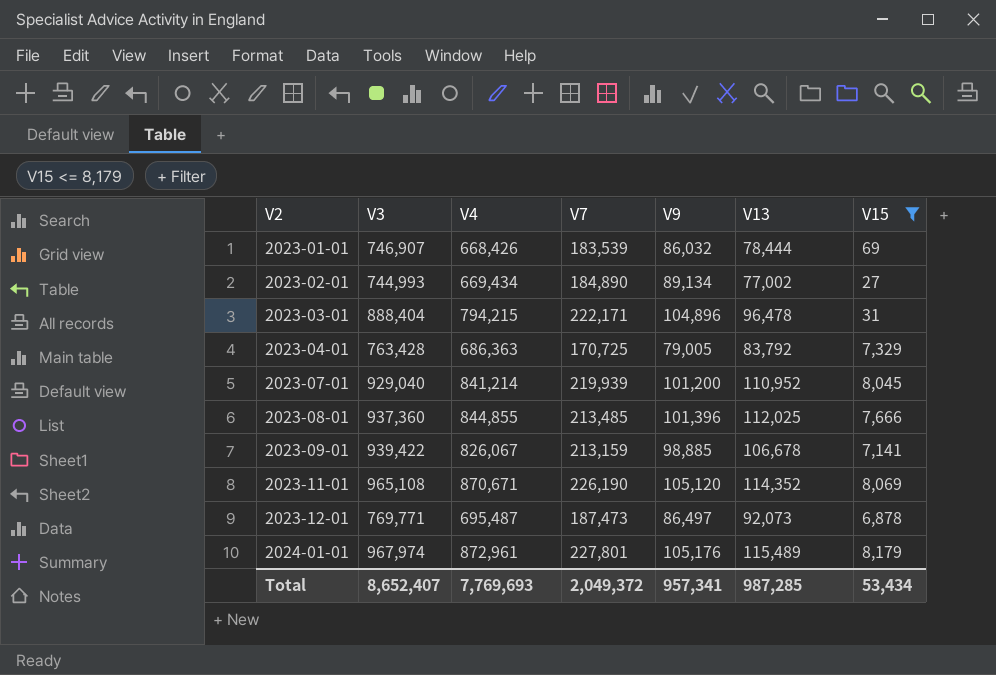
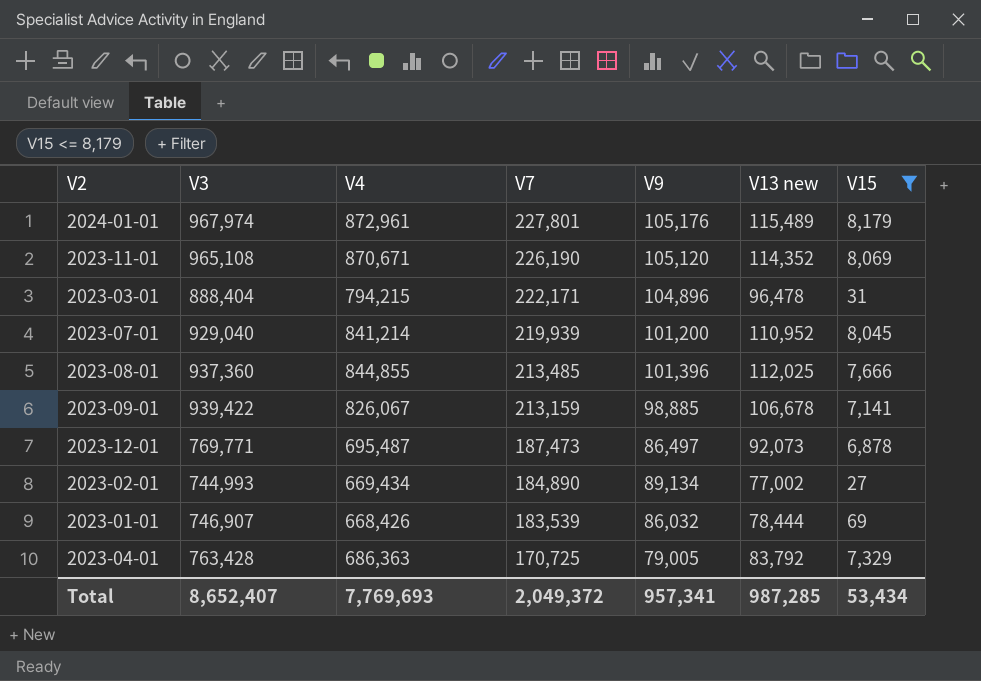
row order: V2 ascending -> V7 descending
column name: V13 -> V13 new

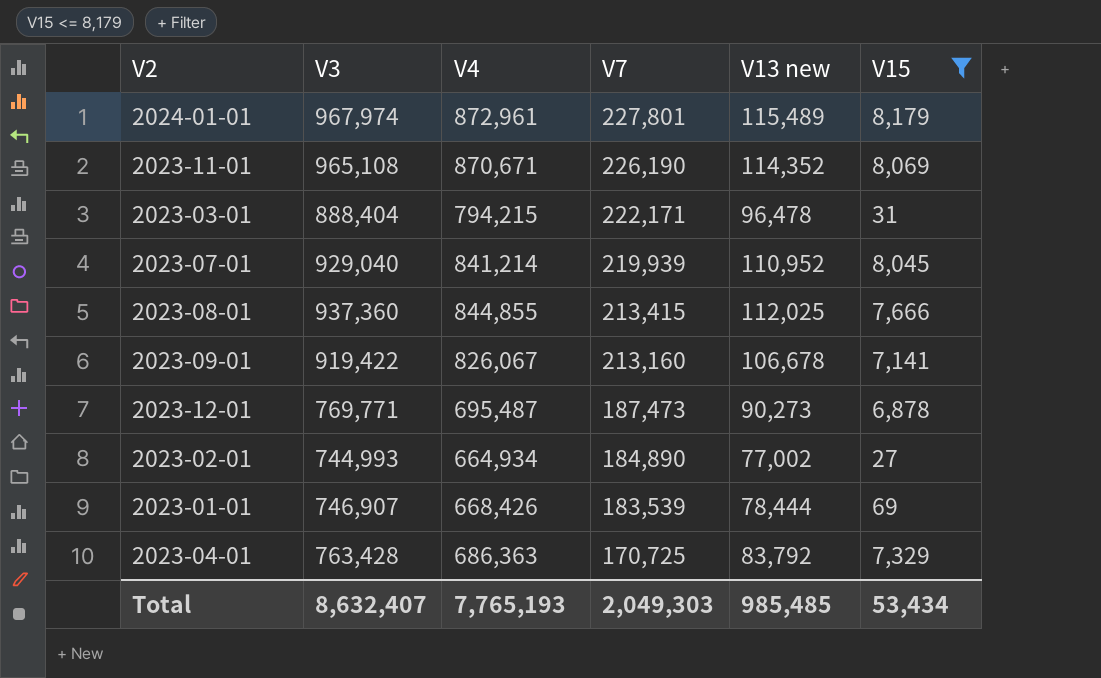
column V9 | position: 5 -> none
2023-08-01 | V7: 213,485 -> 213,415
2023-09-01 | V3: 939,422 -> 919,422
2023-09-01 | V7: 213,159 -> 213,160
2023-12-01 | V13 new: 92,073 -> 90,273
2023-02-01 | V4: 669,434 -> 664,934
Total | V3: 8,652,407 -> 8,632,407
Total | V4: 7,769,693 -> 7,765,193
Total | V7: 2,049,372 -> 2,049,303
Total | V13 new: 987,285 -> 985,485

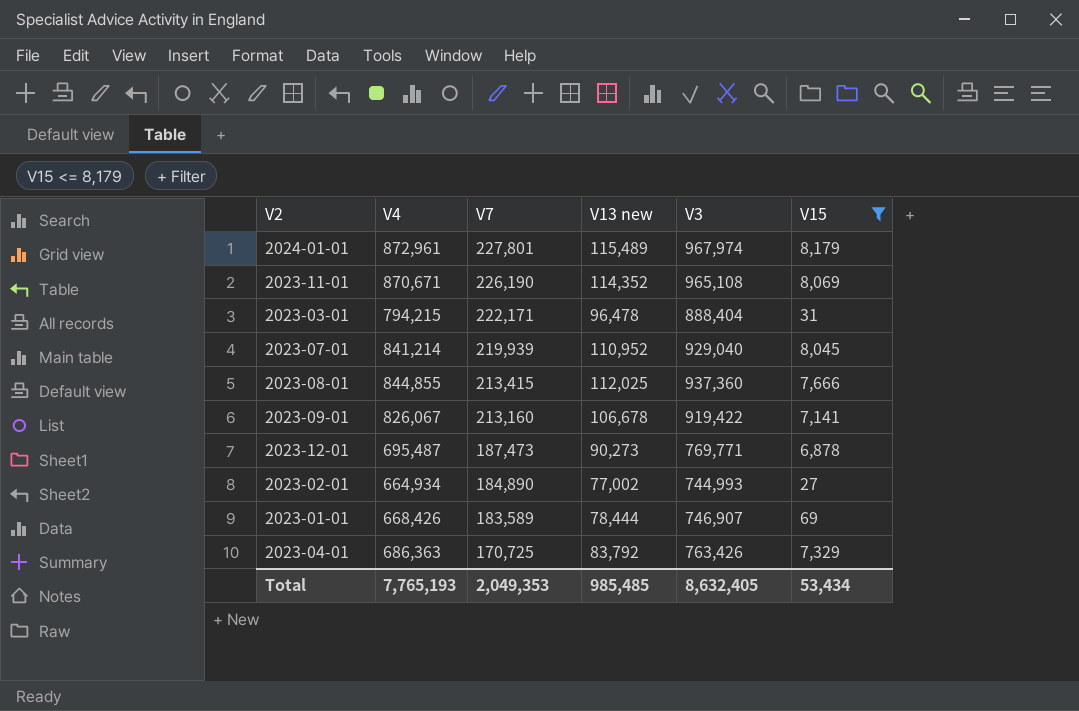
column V3 | position: 2 -> 5
2023-01-01 | V7: 183,539 -> 183,589
2023-04-01 | V3: 763,428 -> 763,426
Total | V7: 2,049,303 -> 2,049,353
Total | V3: 8,632,407 -> 8,632,405

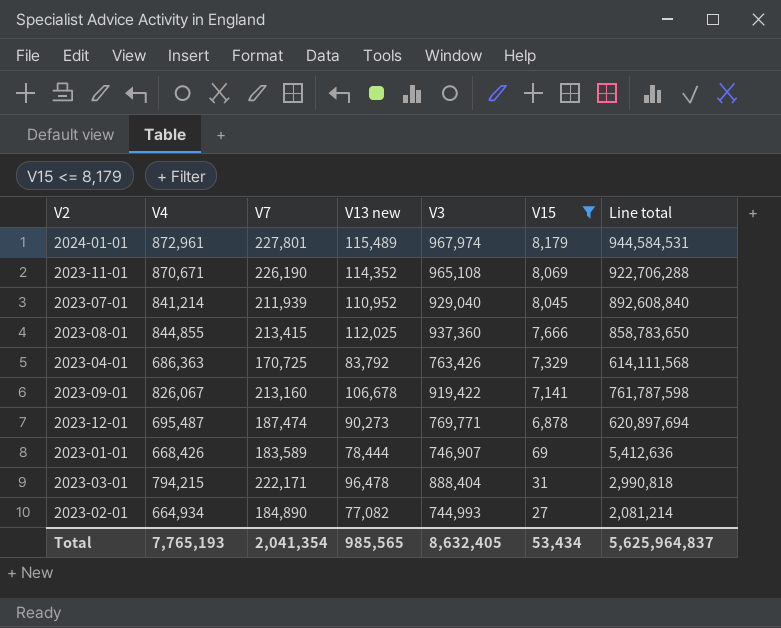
row order: V7 descending -> V15 descending
column Line total | formula: none -> [V13 new] * [V15]
2023-07-01 | V7: 219,939 -> 211,939
2023-12-01 | V7: 187,473 -> 187,474
2023-02-01 | V13 new: 77,002 -> 77,082
Total | V7: 2,049,353 -> 2,041,354
Total | V13 new: 985,485 -> 985,565

